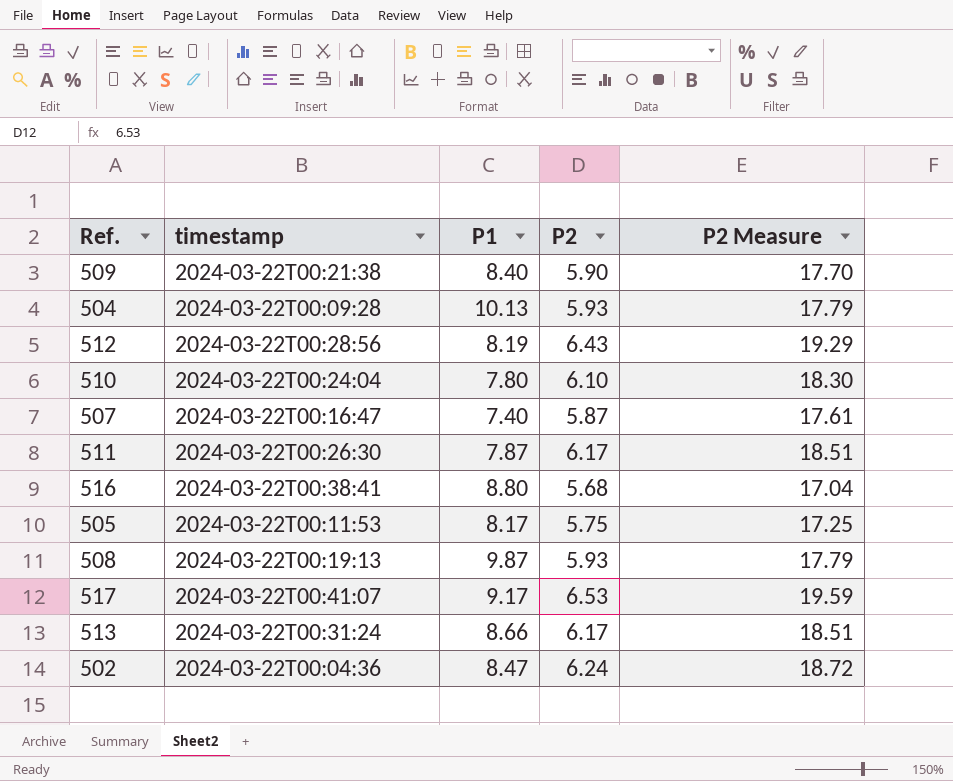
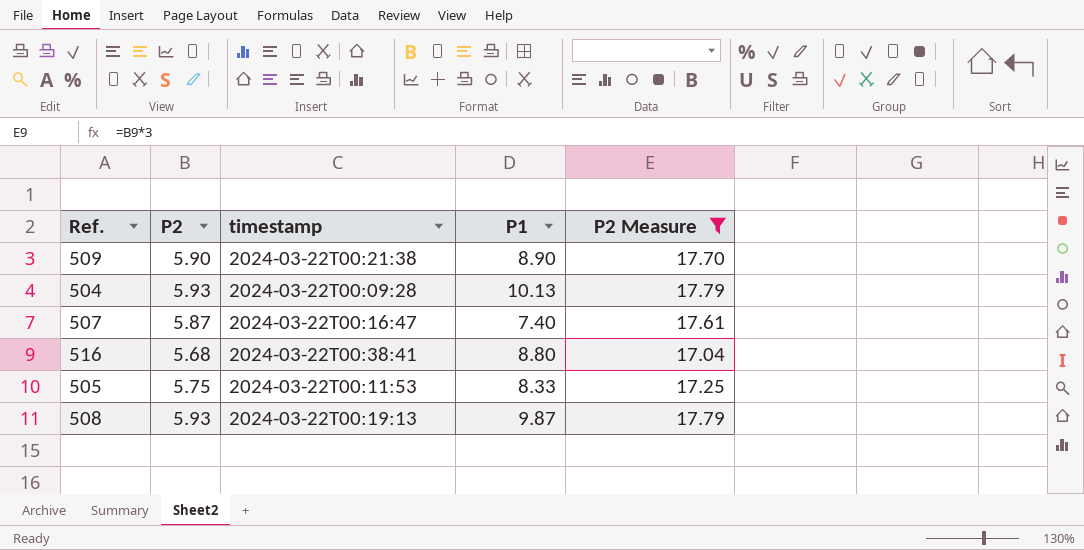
filter: none -> P2 Measure <= 17.79
column P2 | position: 4 -> 2
509 | P1: 8.40 -> 8.90
505 | P1: 8.17 -> 8.33

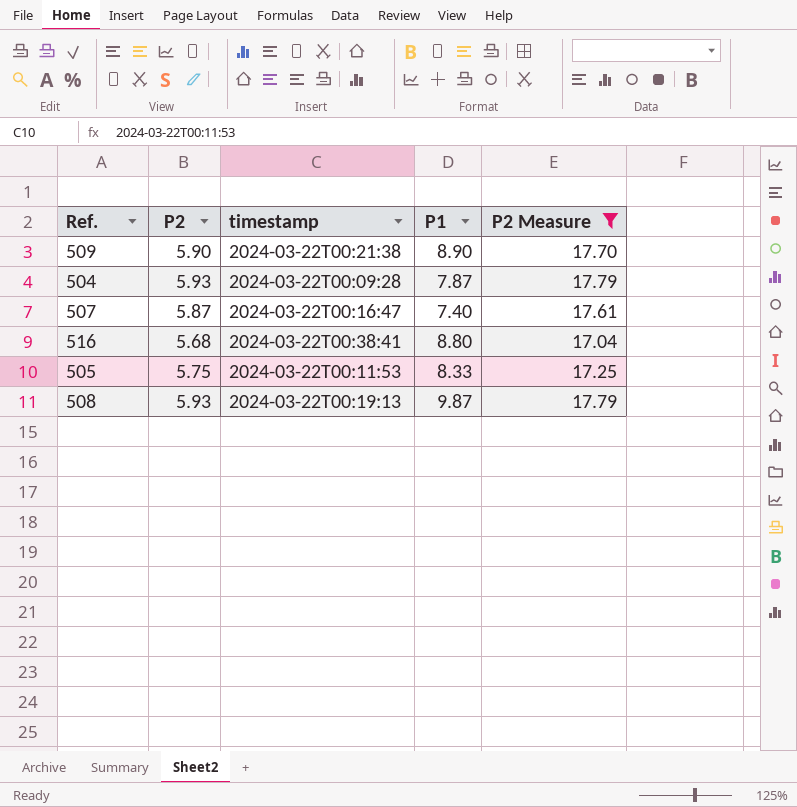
504 | P1: 10.13 -> 7.87

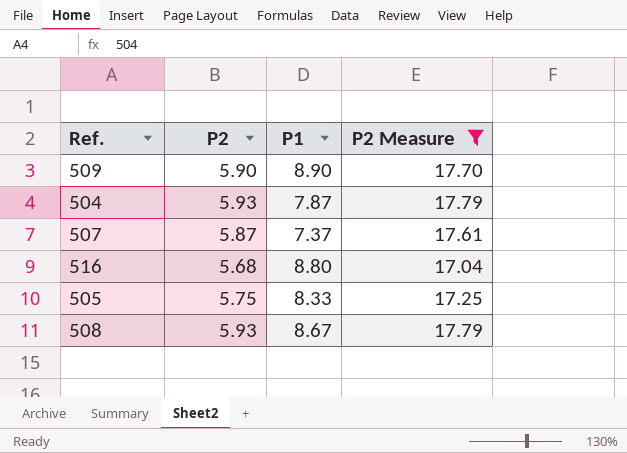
column timestamp | position: 3 -> none
507 | P1: 7.40 -> 7.37
508 | P1: 9.87 -> 8.67

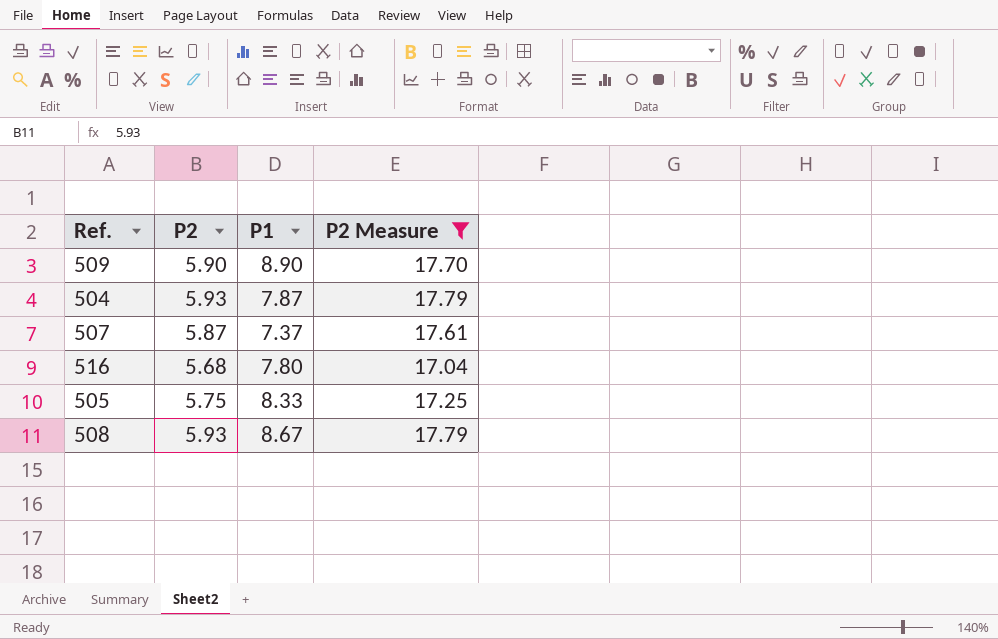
516 | P1: 8.80 -> 7.80

